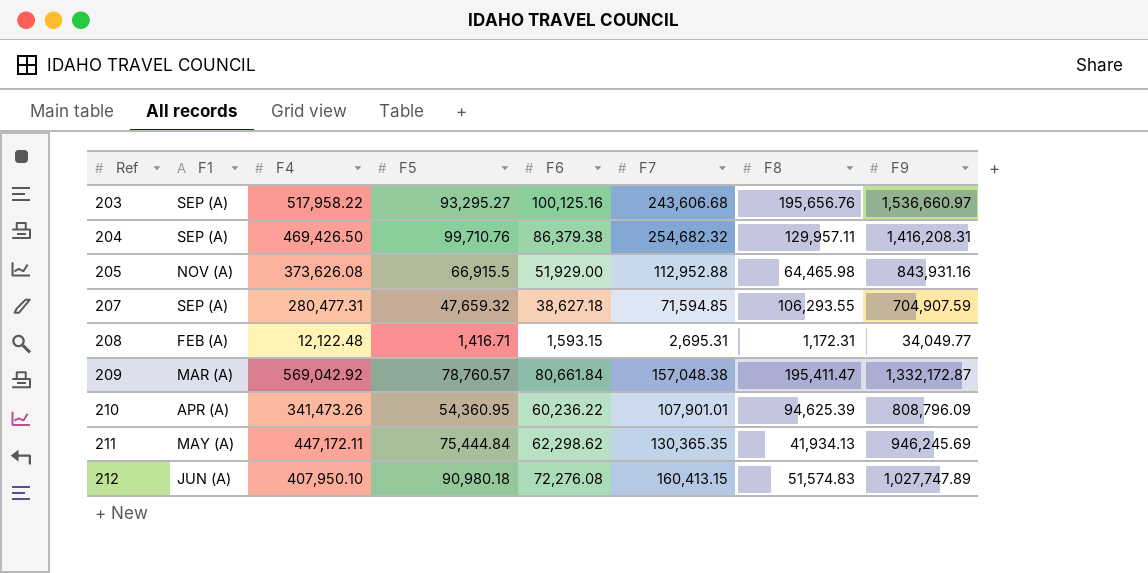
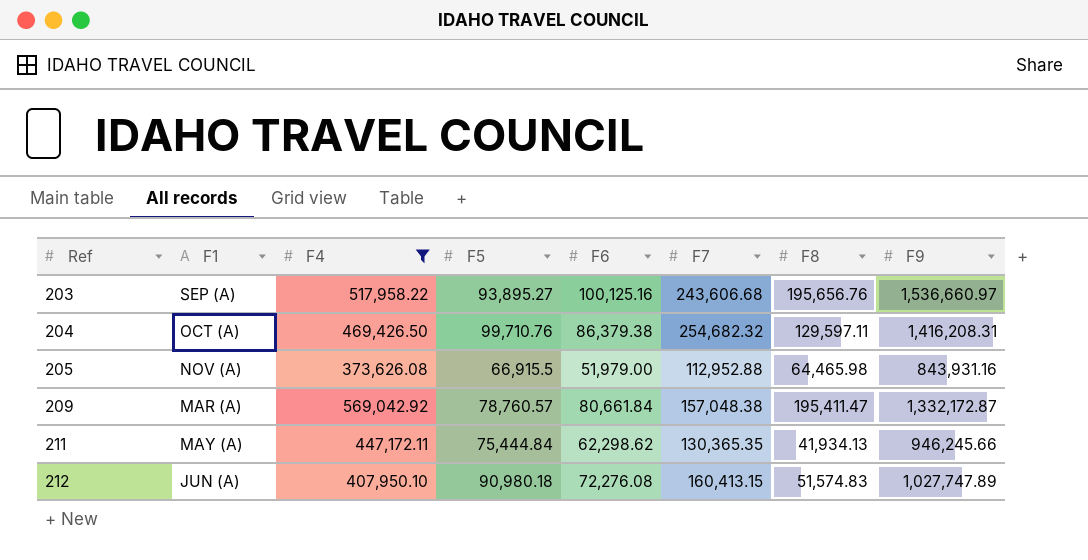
filter: none -> F4 >= 373,626.08
203 | F5: 93,295.27 -> 93,895.27
204 | F1: SEP (A) -> OCT (A)
204 | F8: 129,957.11 -> 129,597.11
205 | F6: 51,929.00 -> 51,979.00
211 | F9: 946,245.69 -> 946,245.66

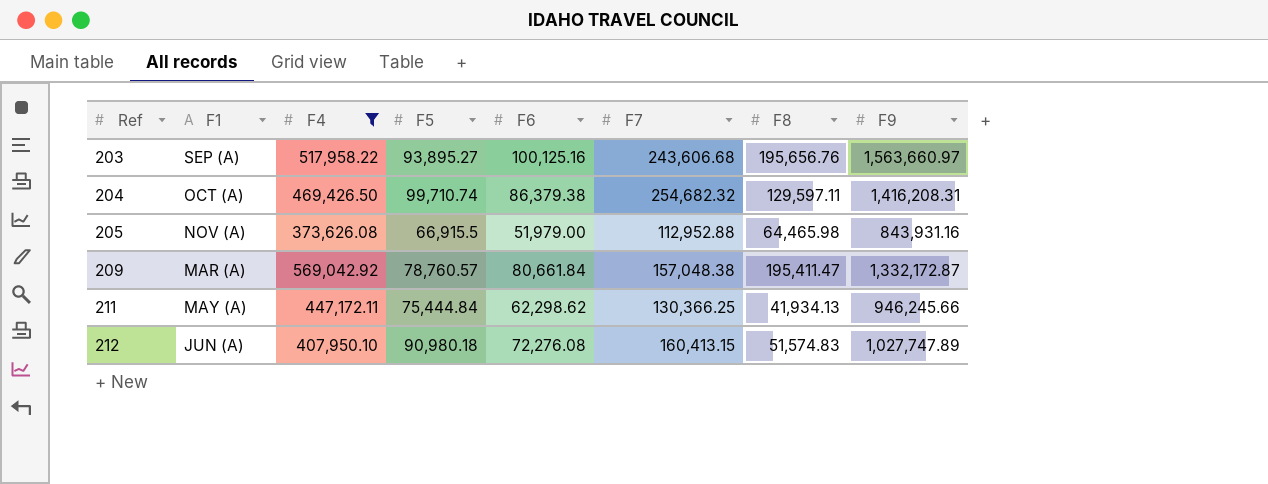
203 | F9: 1,536,660.97 -> 1,563,660.97
204 | F5: 99,710.76 -> 99,710.74
211 | F7: 130,365.35 -> 130,366.25

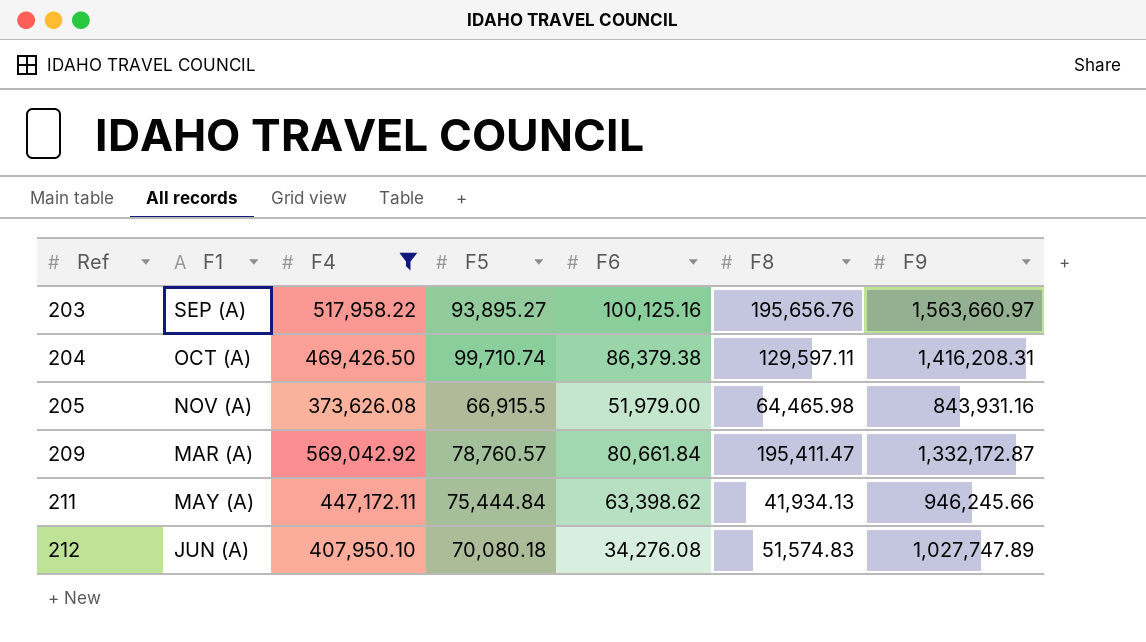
column F7 | position: 6 -> none
211 | F6: 62,298.62 -> 63,398.62
212 | F5: 90,980.18 -> 70,080.18
212 | F6: 72,276.08 -> 34,276.08

